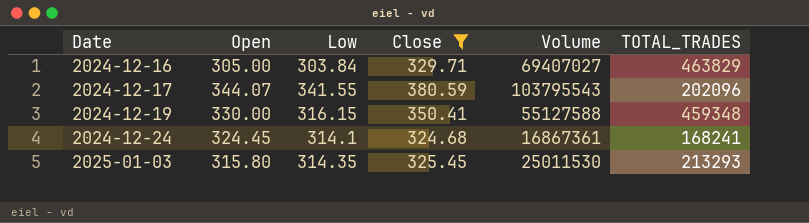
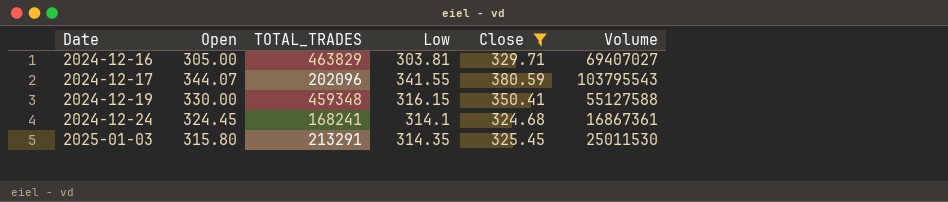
column TOTAL_TRADES | position: 6 -> 3
2024-12-16 | Low: 303.84 -> 303.81
2025-01-03 | TOTAL_TRADES: 213293 -> 213291

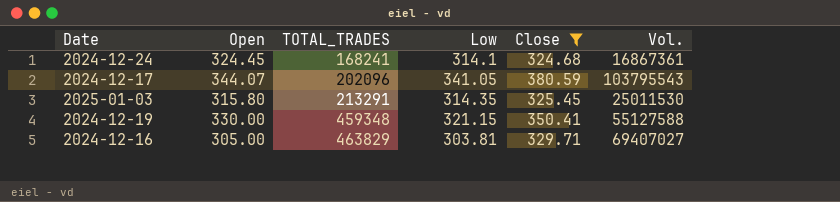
row order: Date ascending -> TOTAL_TRADES ascending
column name: Volume -> Vol.
2024-12-17 | Low: 341.55 -> 341.05
2024-12-19 | Low: 316.15 -> 321.15

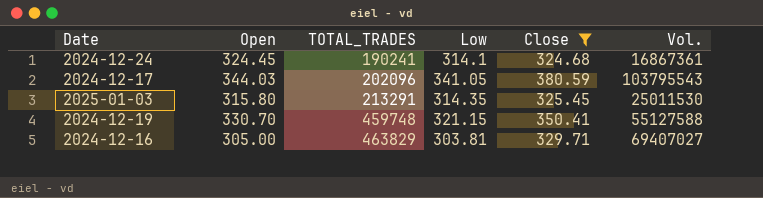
2024-12-24 | TOTAL_TRADES: 168241 -> 190241
2024-12-17 | Open: 344.07 -> 344.03
2024-12-19 | Open: 330.00 -> 330.70
2024-12-19 | TOTAL_TRADES: 459348 -> 459748

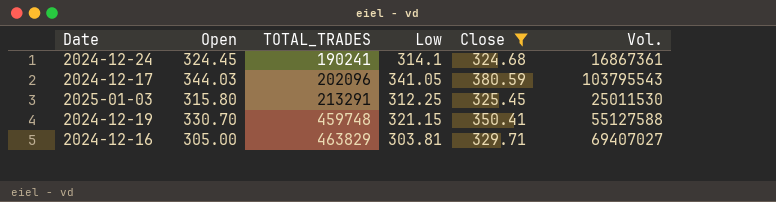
2025-01-03 | Low: 314.35 -> 312.25

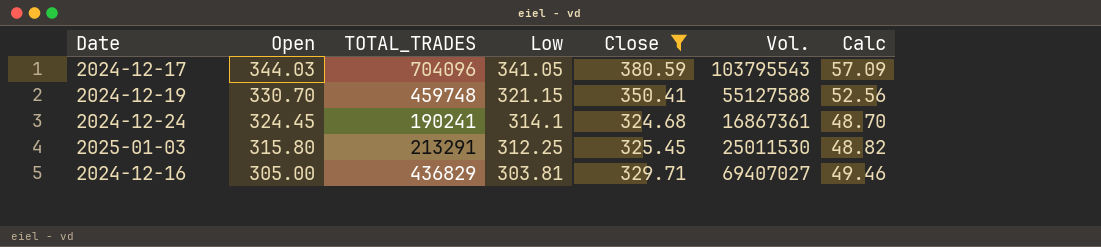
row order: TOTAL_TRADES ascending -> Open descending
column Calc | formula: none -> [Close] * 0.15
2024-12-17 | TOTAL_TRADES: 202096 -> 704096
2024-12-16 | TOTAL_TRADES: 463829 -> 436829

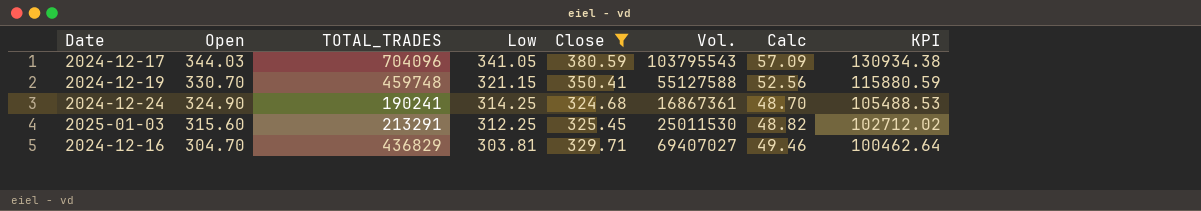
column KPI | formula: none -> [Open] * [Close]
2024-12-24 | Open: 324.45 -> 324.90
2024-12-24 | Low: 314.1 -> 314.25
2025-01-03 | Open: 315.80 -> 315.60
2024-12-16 | Open: 305.00 -> 304.70

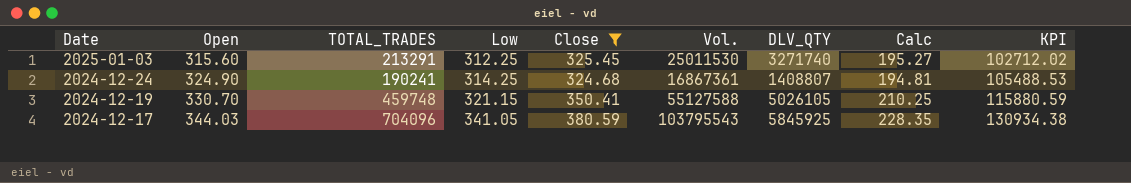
row order: Open descending -> Date descending
column DLV_QTY | position: none -> 7
column Calc | formula: [Close] * 0.15 -> [Close] * 0.6
row 2024-12-16: 304.70 | 436829 | 303.81 | 329.71 | 69407027 | 49.46 | 100462.64 -> none

